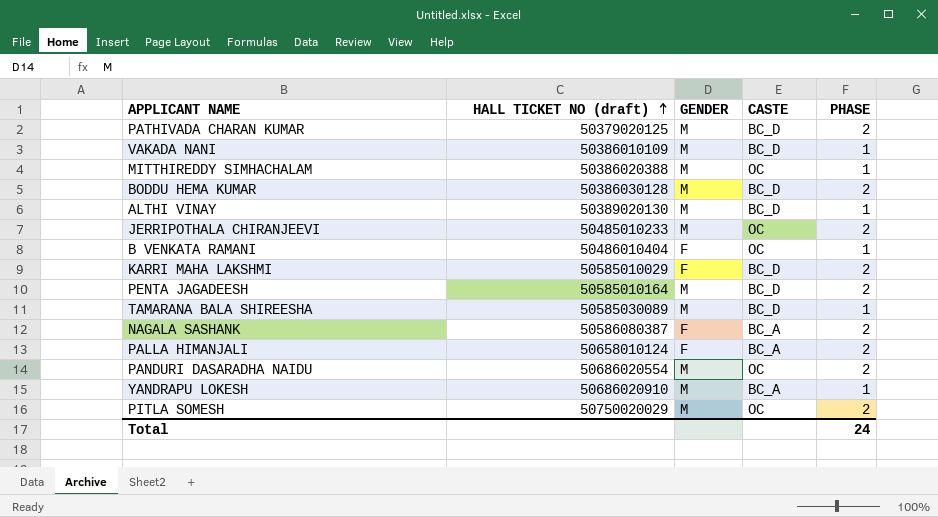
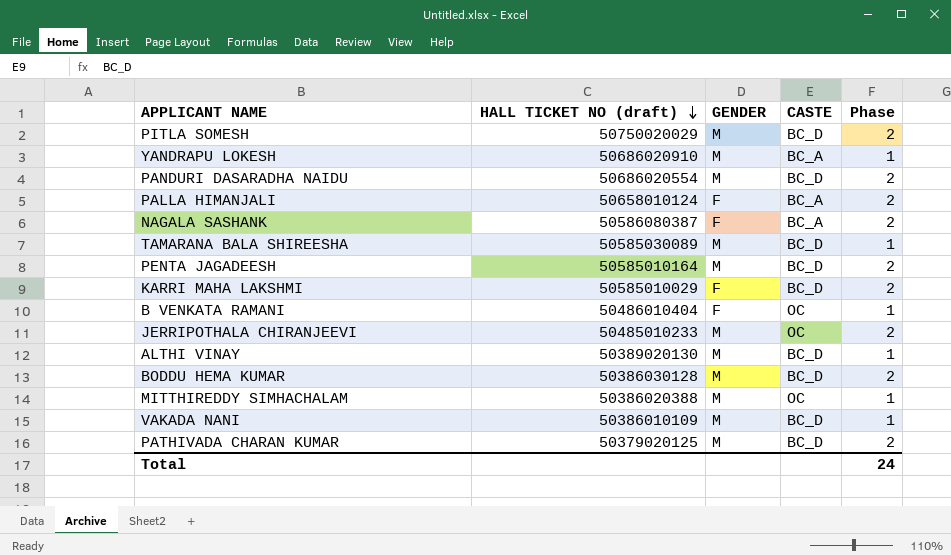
row order: HALL TICKET NO (draft) ascending -> HALL TICKET NO (draft) descending
column name: PHASE -> Phase
PITLA SOMESH | CASTE: OC -> BC_D
PANDURI DASARADHA NAIDU | CASTE: OC -> BC_D

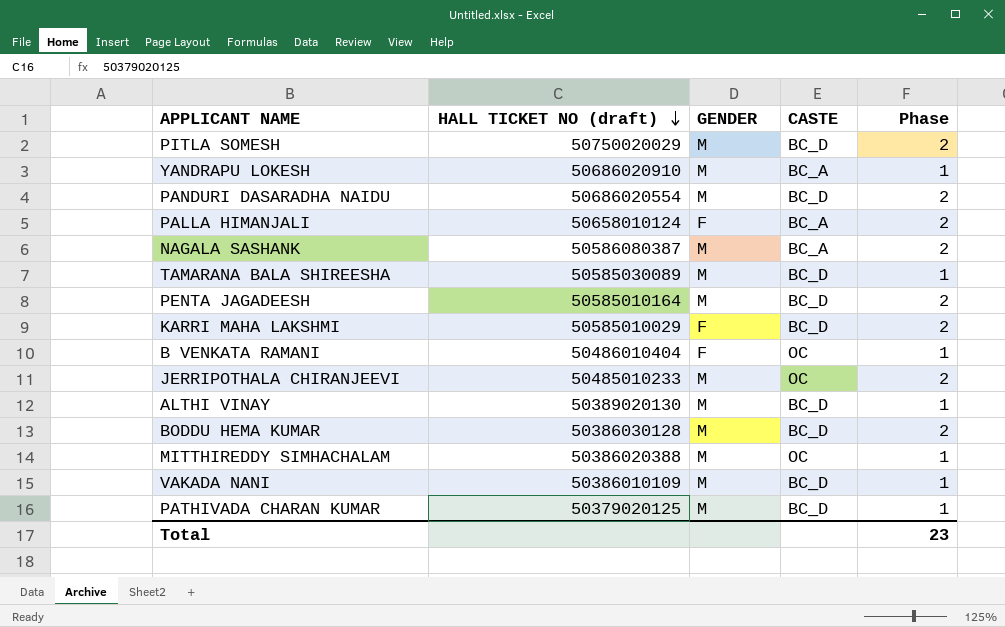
NAGALA SASHANK | GENDER: F -> M
PATHIVADA CHARAN KUMAR | Phase: 2 -> 1
Total | Phase: 24 -> 23

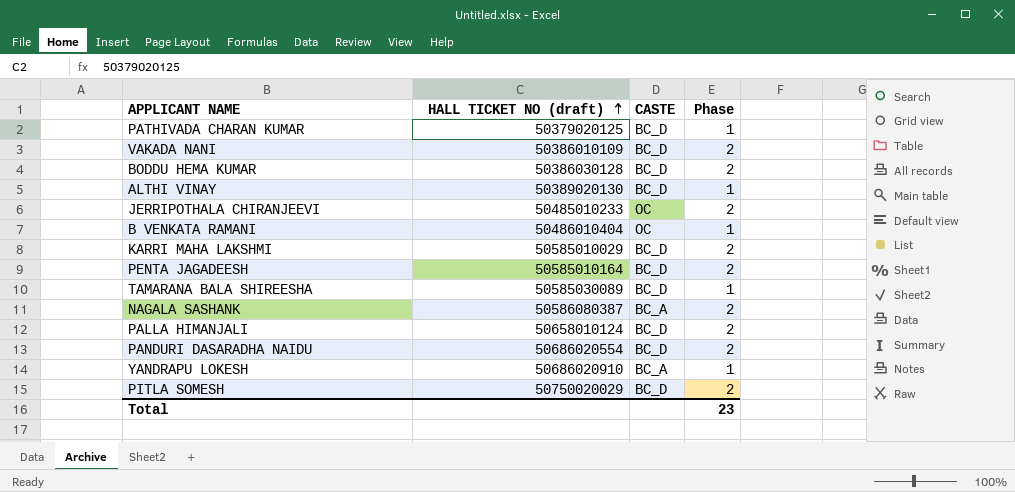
row order: HALL TICKET NO (draft) descending -> HALL TICKET NO (draft) ascending
column GENDER | position: 3 -> none
row MITTHIREDDY SIMHACHALAM: 50386020388 | M | OC | 1 -> none
VAKADA NANI | Phase: 1 -> 2
PALLA HIMANJALI | CASTE: BC_A -> BC_D

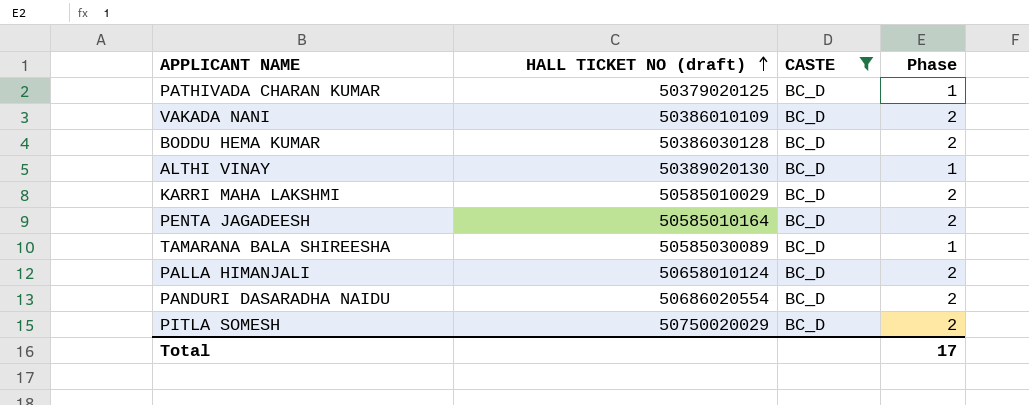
filter: none -> CASTE = BC_D
Total | Phase: 23 -> 17

